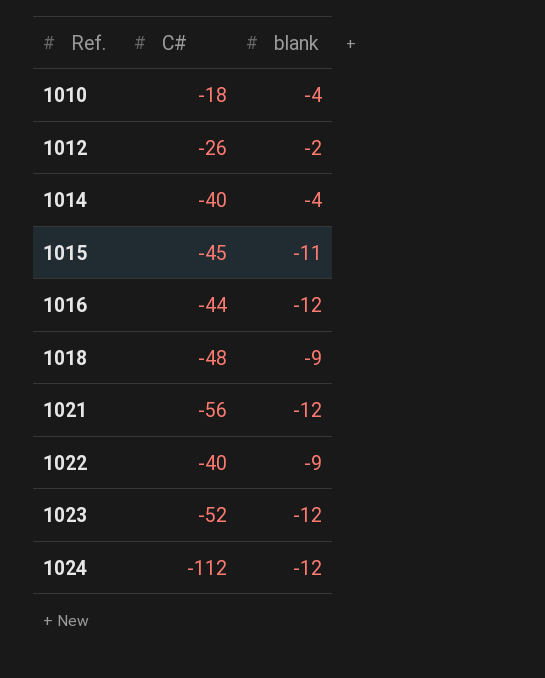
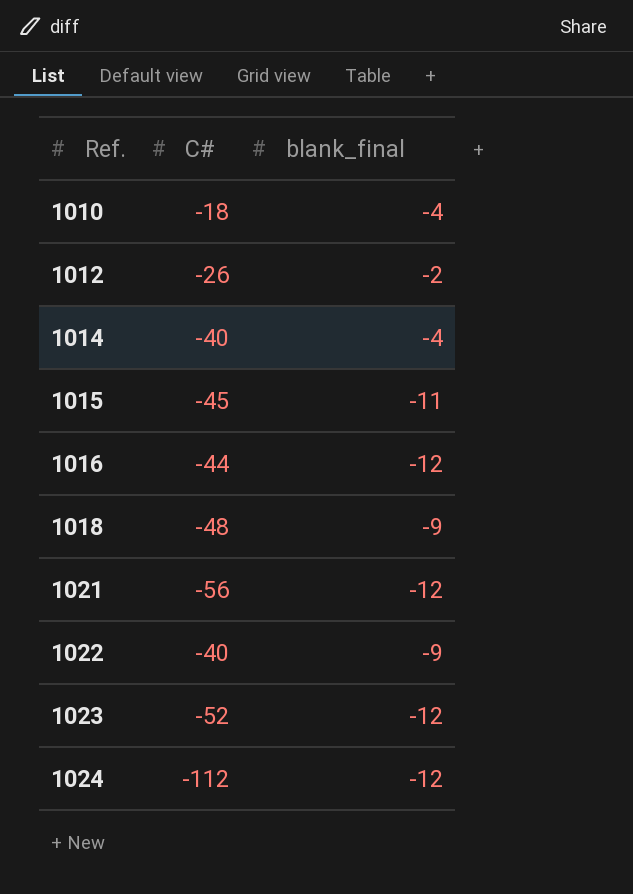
column name: blank -> blank_final

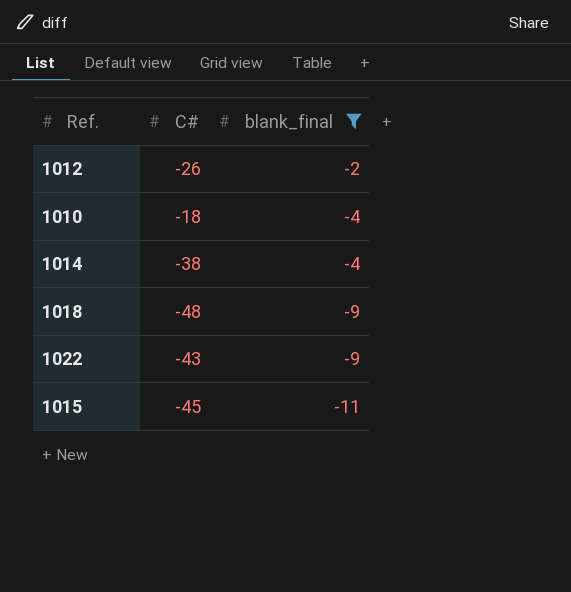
filter: none -> blank_final != -12
row order: Ref. ascending -> blank_final descending
1014 | C#: -40 -> -38
1022 | C#: -40 -> -43

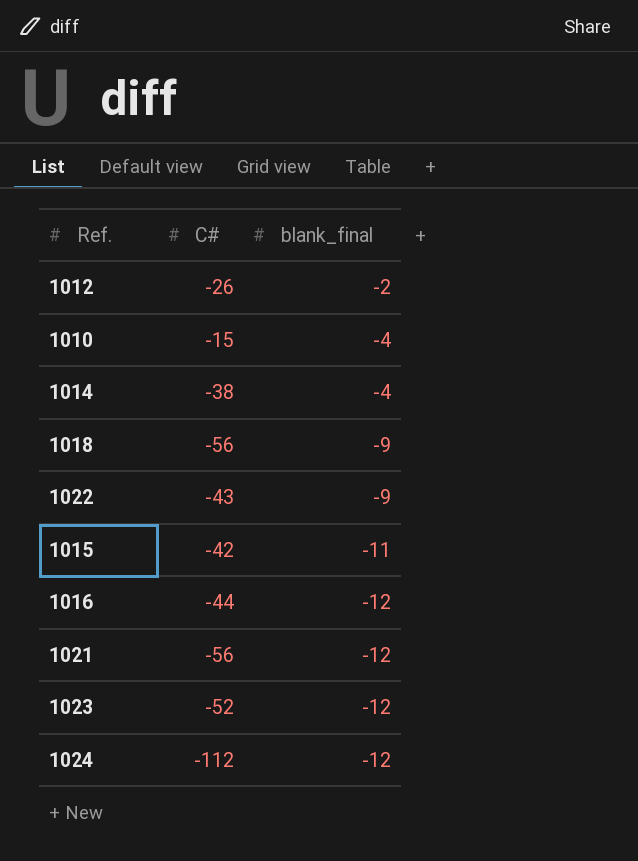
filter: blank_final != -12 -> none
1010 | C#: -18 -> -15
1018 | C#: -48 -> -56
1015 | C#: -45 -> -42

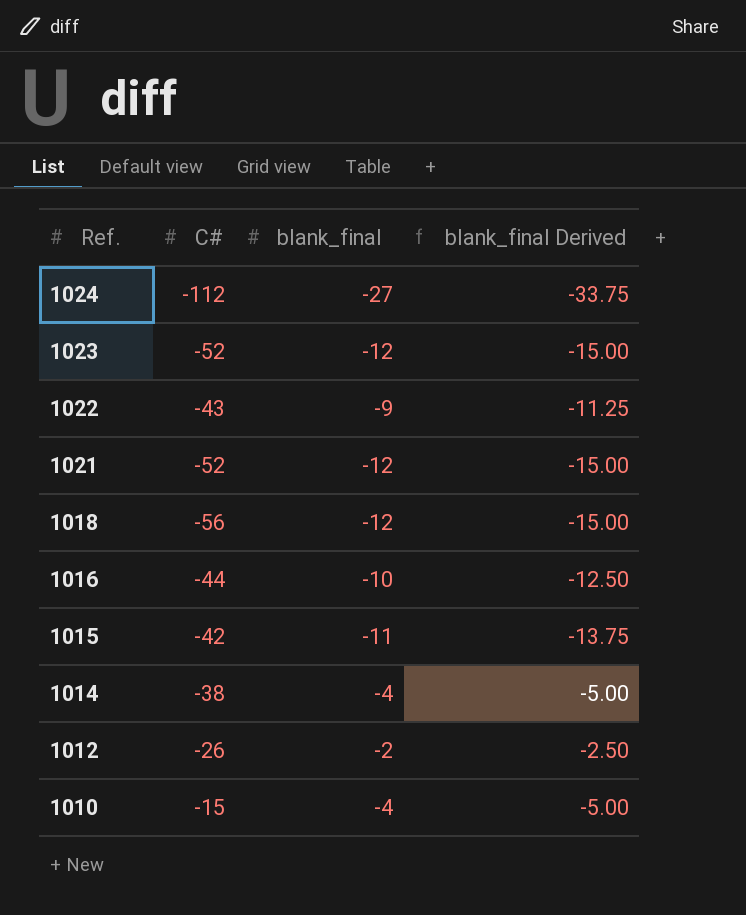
row order: blank_final descending -> Ref. descending
column blank_final Derived | formula: none -> [blank_final] * 1.25
1024 | blank_final: -12 -> -27
1021 | C#: -56 -> -52
1018 | blank_final: -9 -> -12
1016 | blank_final: -12 -> -10

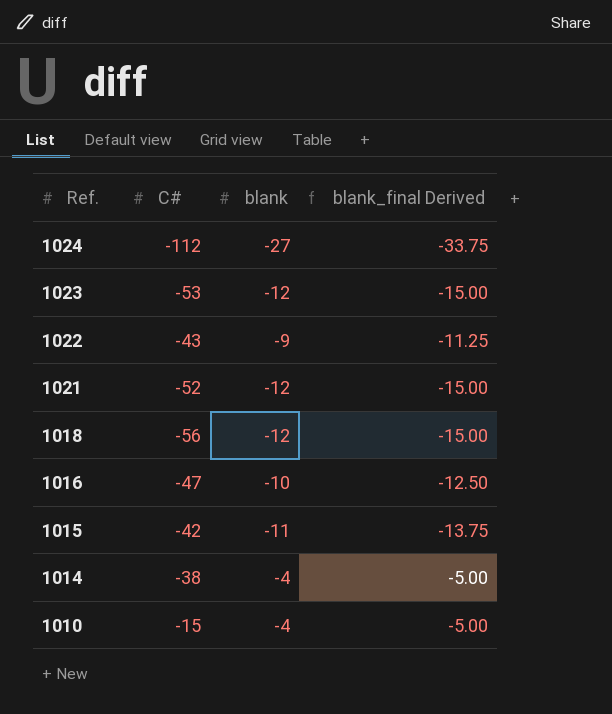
column name: blank_final -> blank
row 1012: -26 | -2 | -2.50 -> none
1023 | C#: -52 -> -53
1016 | C#: -44 -> -47

